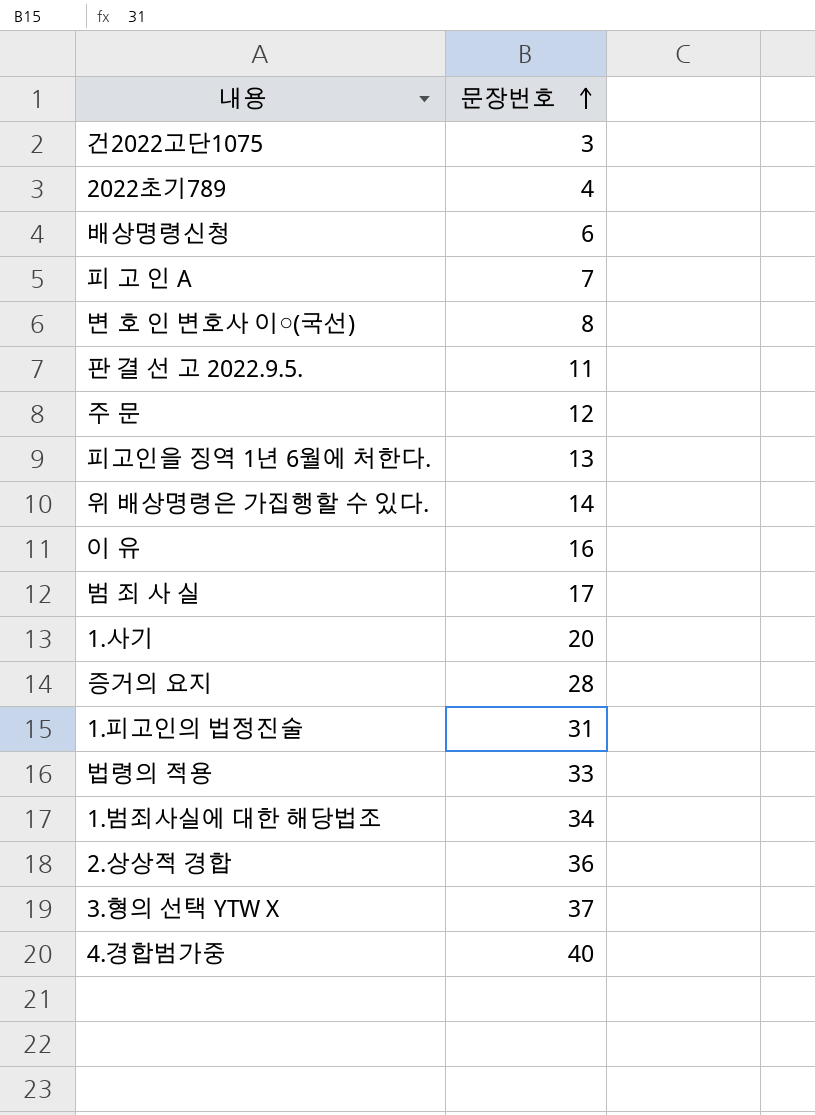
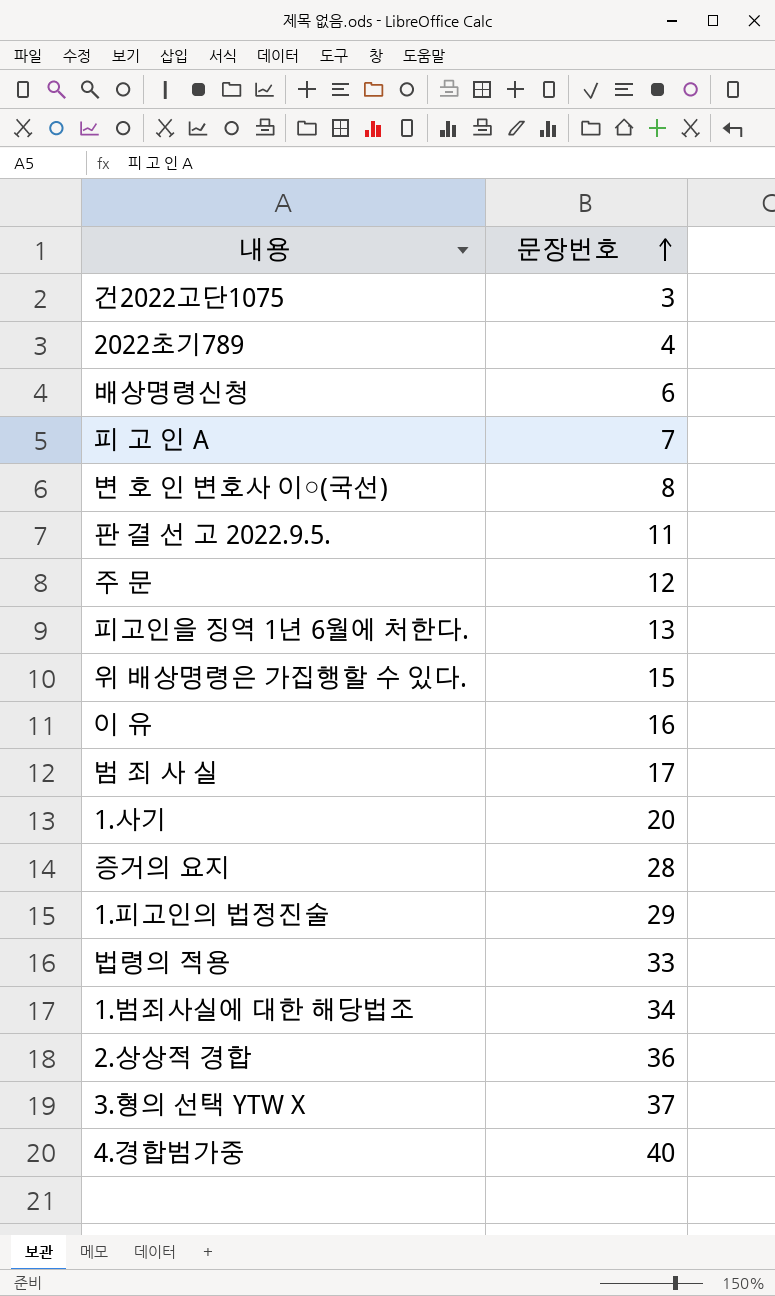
위 배상명령은 가집행할 수 있다. | 문장번호: 14 -> 15
1.피고인의 법정진술 | 문장번호: 31 -> 29

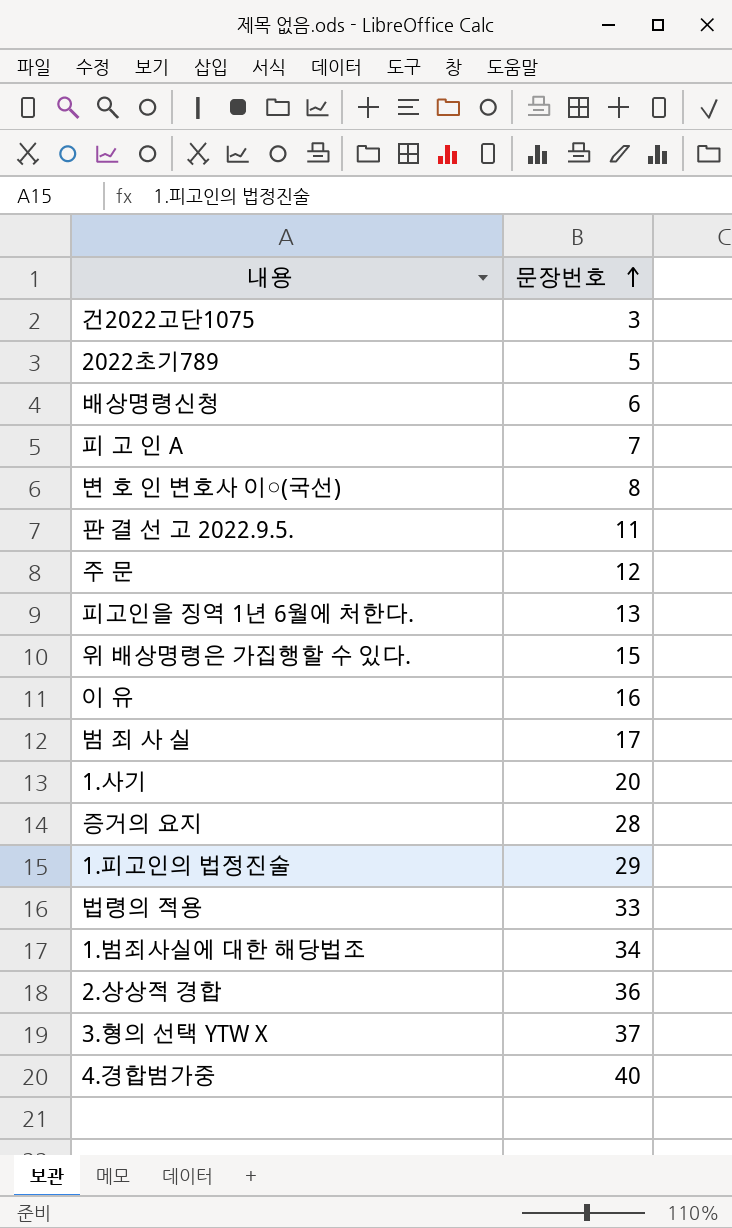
2022초기789 | 문장번호: 4 -> 5

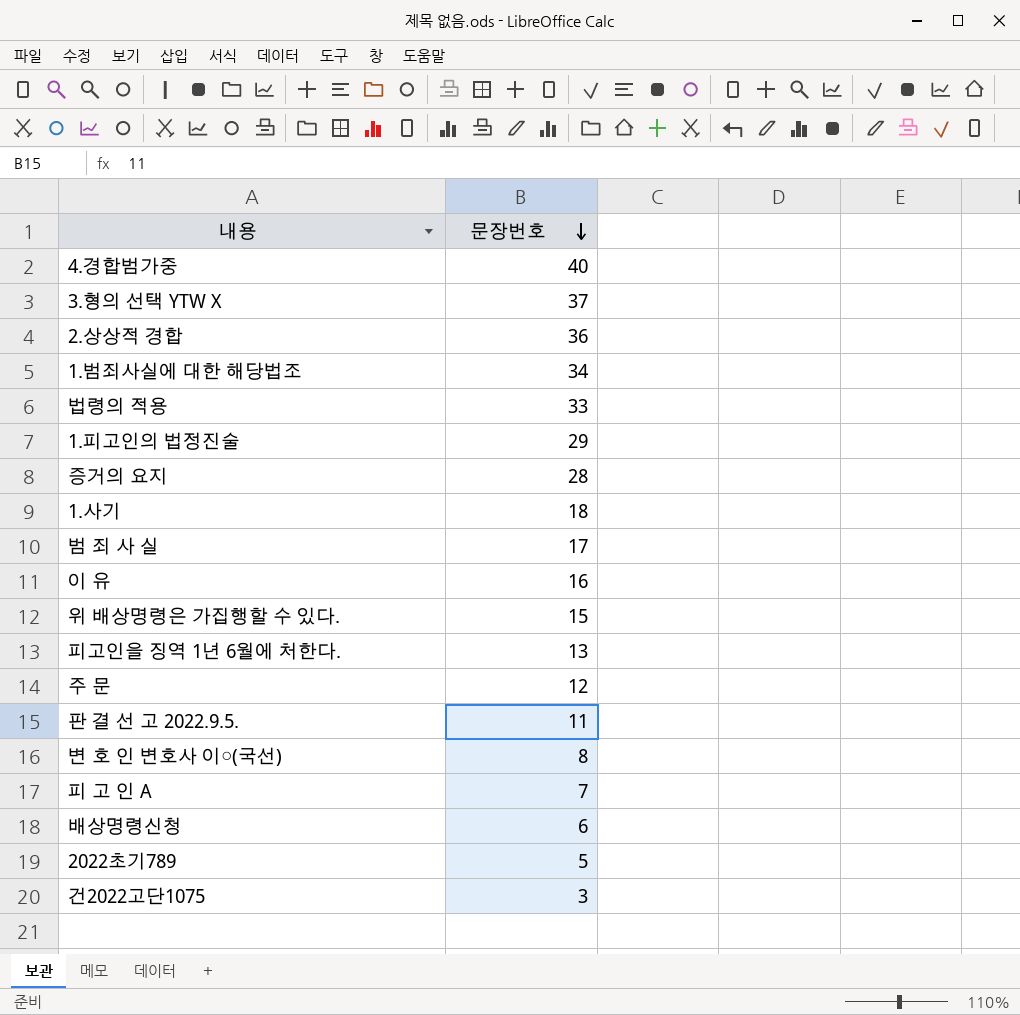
row order: 문장번호 ascending -> 문장번호 descending
1.사기 | 문장번호: 20 -> 18

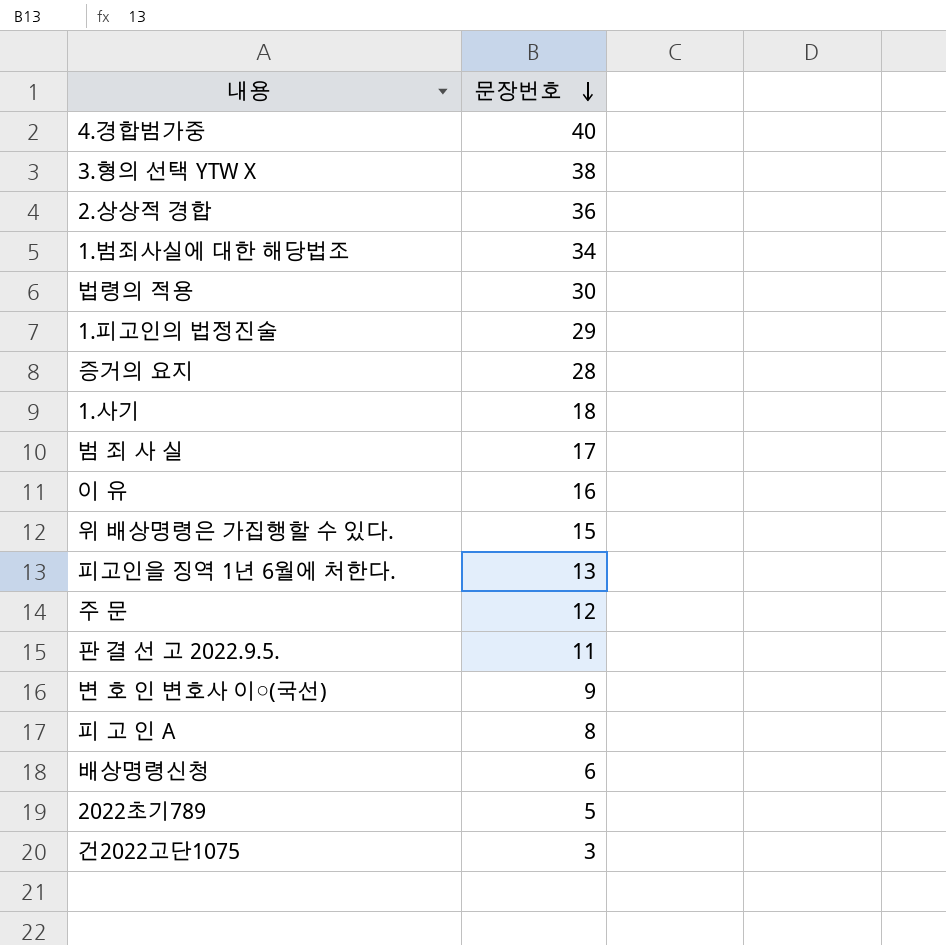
3.형의 선택 YTW X | 문장번호: 37 -> 38
법령의 적용 | 문장번호: 33 -> 30
변 호 인 변호사 이○(국선) | 문장번호: 8 -> 9
피 고 인 A | 문장번호: 7 -> 8

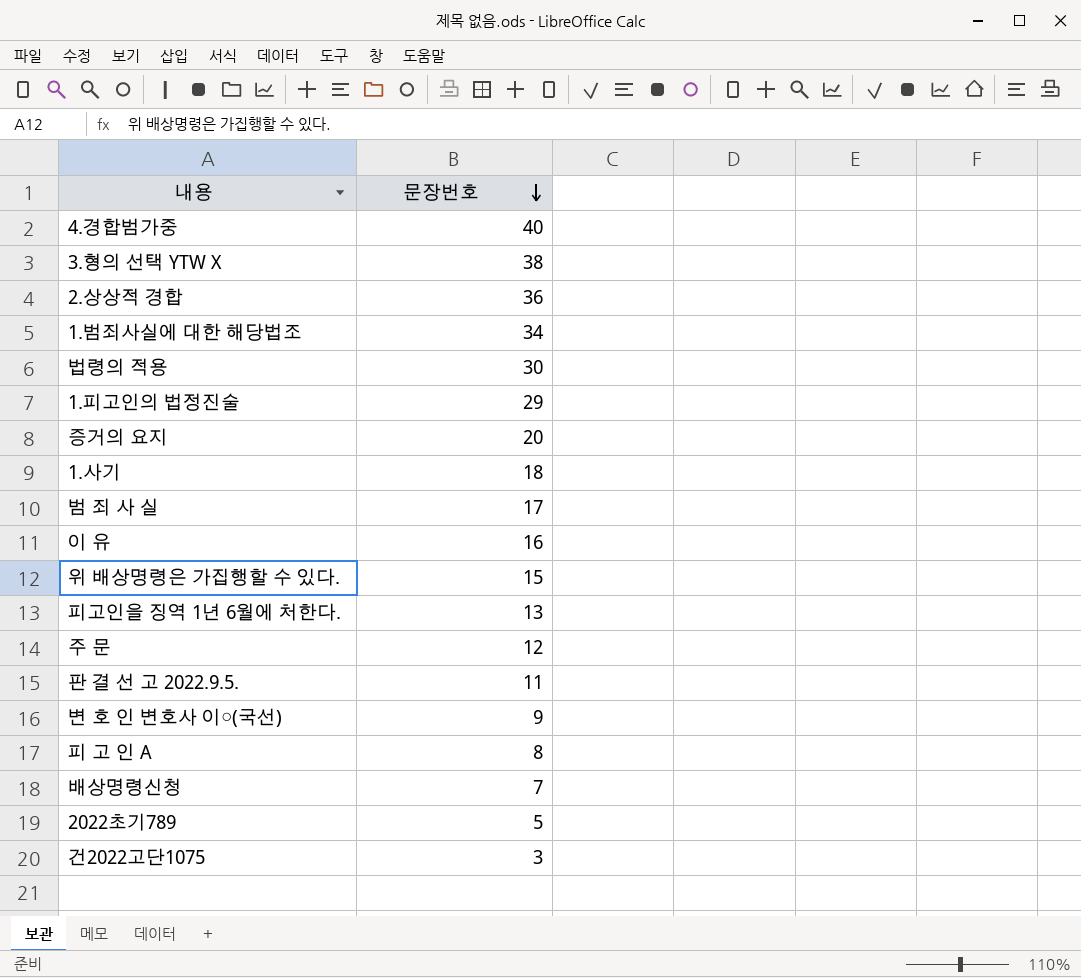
증거의 요지 | 문장번호: 28 -> 20
배상명령신청 | 문장번호: 6 -> 7

